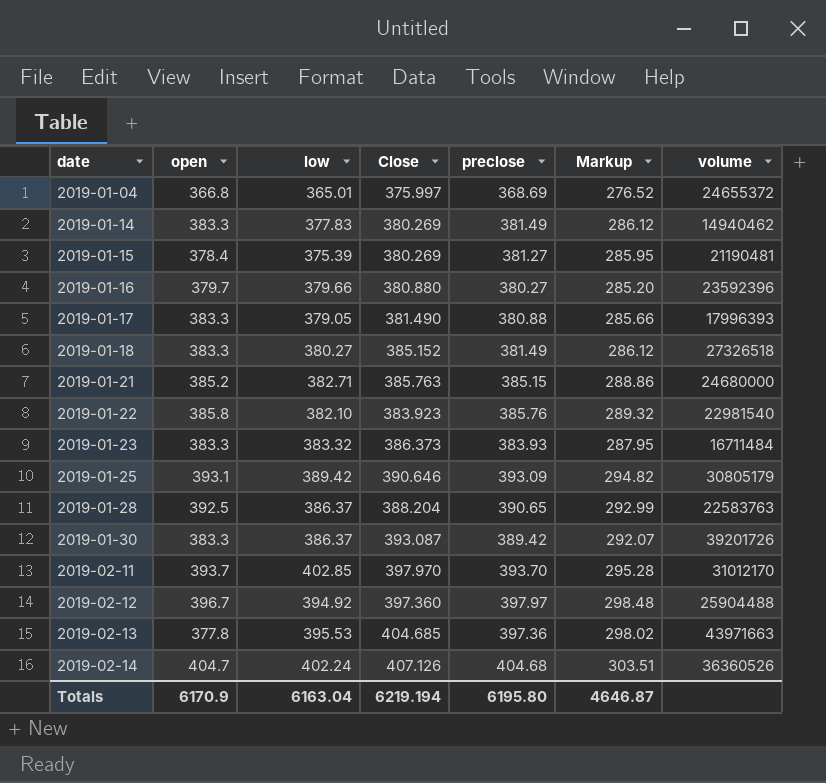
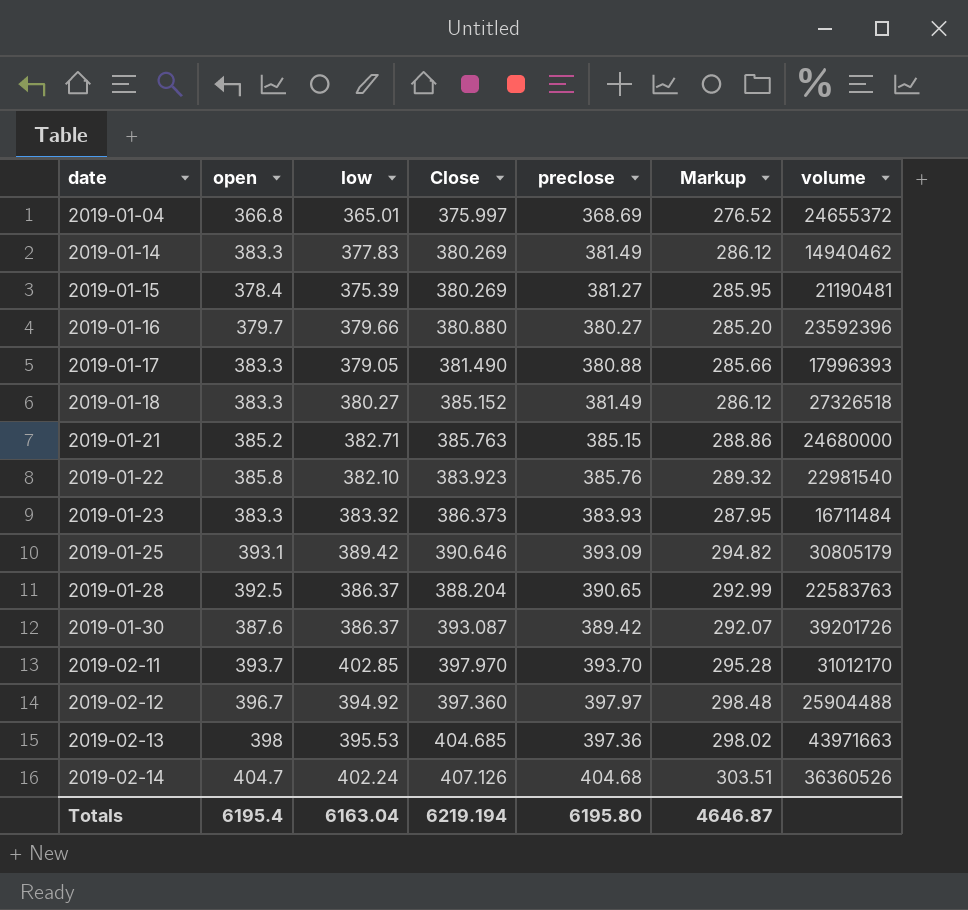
2019-01-30 | open: 383.3 -> 387.6
2019-02-13 | open: 377.8 -> 398
Totals | open: 6170.9 -> 6195.4

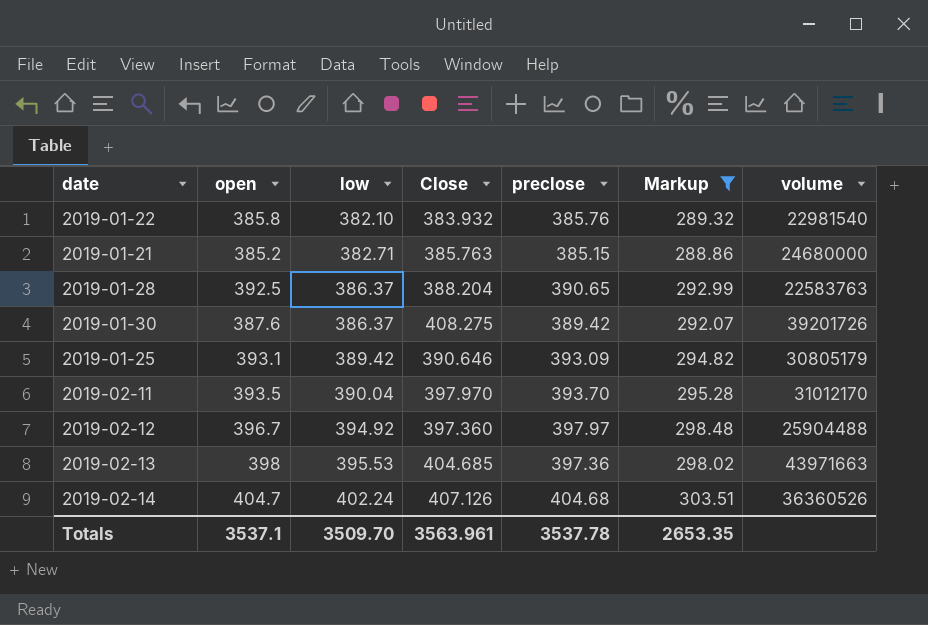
filter: none -> Markup >= 288.86
row order: date ascending -> low ascending
2019-01-22 | Close: 383.923 -> 383.932
2019-01-30 | Close: 393.087 -> 408.275
2019-02-11 | open: 393.7 -> 393.5
2019-02-11 | low: 402.85 -> 390.04
Totals | open: 6195.4 -> 3537.1
Totals | low: 6163.04 -> 3509.70
Totals | Close: 6219.194 -> 3563.961
Totals | preclose: 6195.80 -> 3537.78
Totals | Markup: 4646.87 -> 2653.35

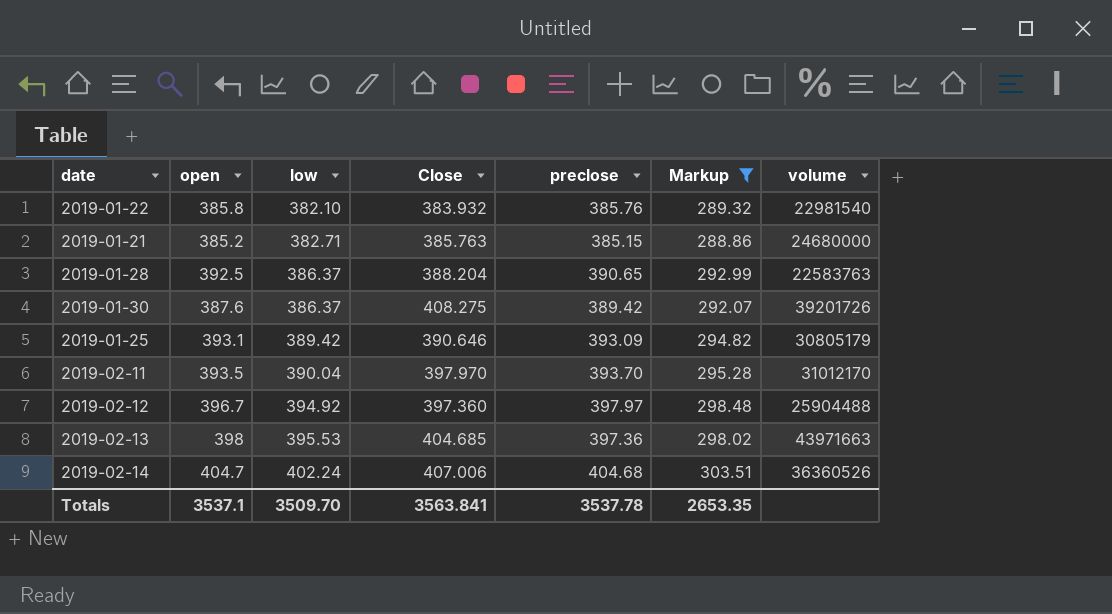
2019-02-14 | Close: 407.126 -> 407.006
Totals | Close: 3563.961 -> 3563.841

